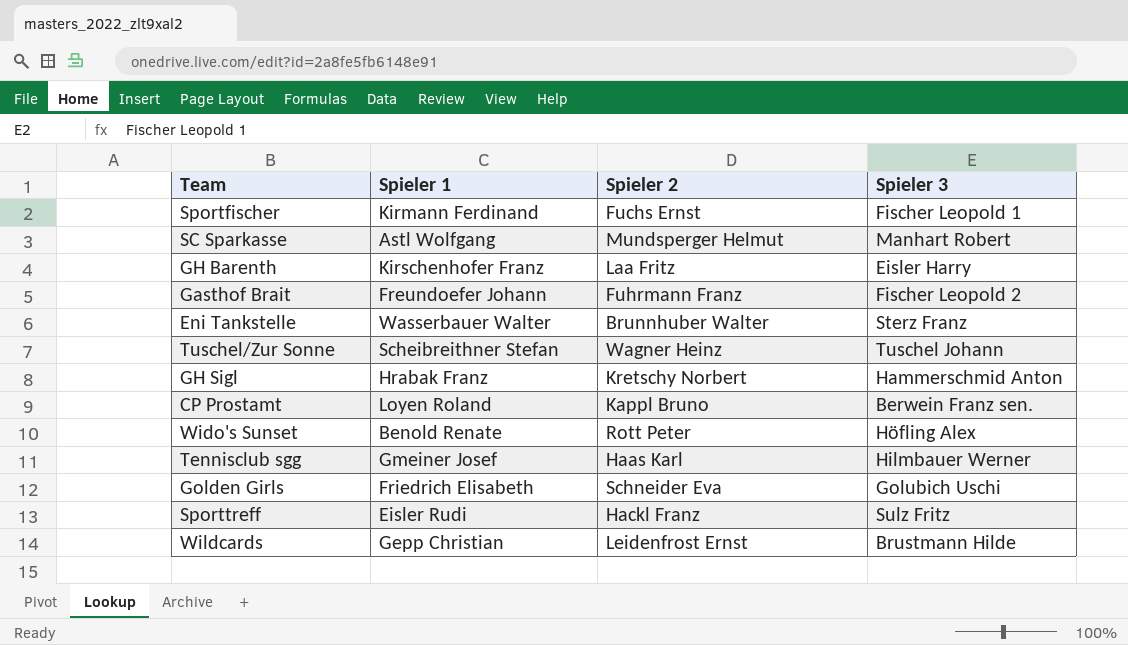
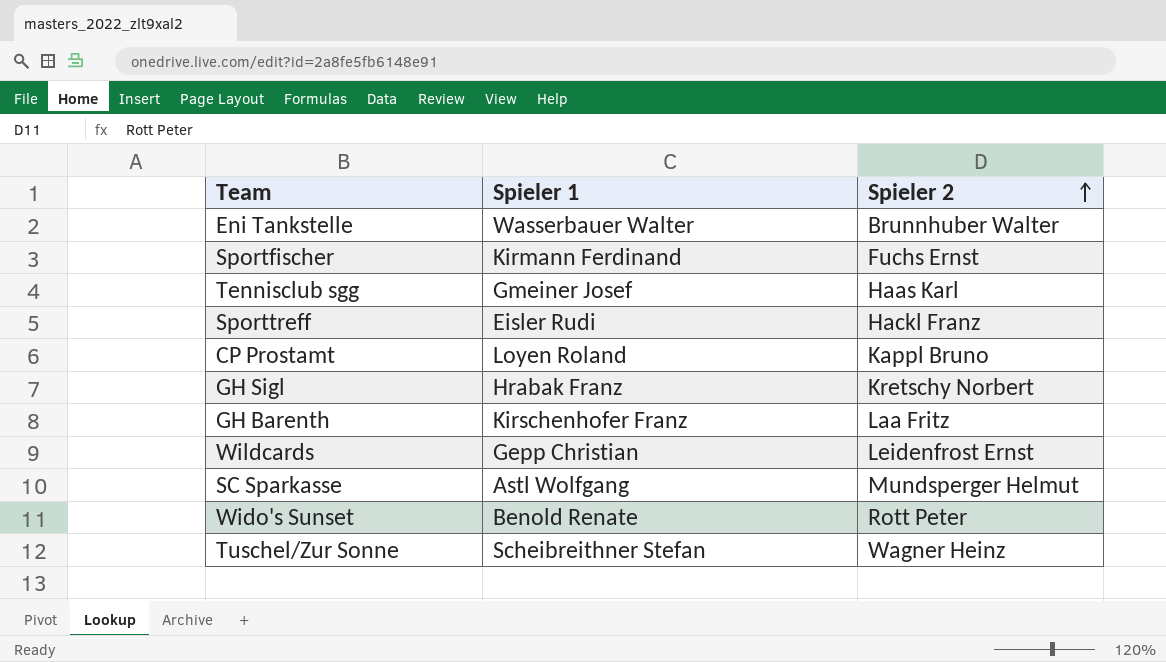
row order: none -> Spieler 2 ascending
column Spieler 3 | position: 4 -> none
row Gasthof Brait: Freundoefer Johann | Fuhrmann Franz | Fischer Leopold 2 -> none
row Golden Girls: Friedrich Elisabeth | Schneider Eva | Golubich Uschi -> none

